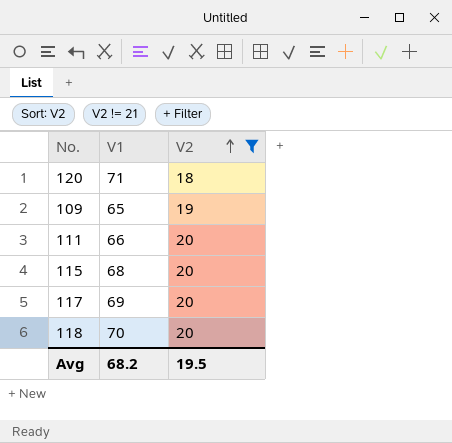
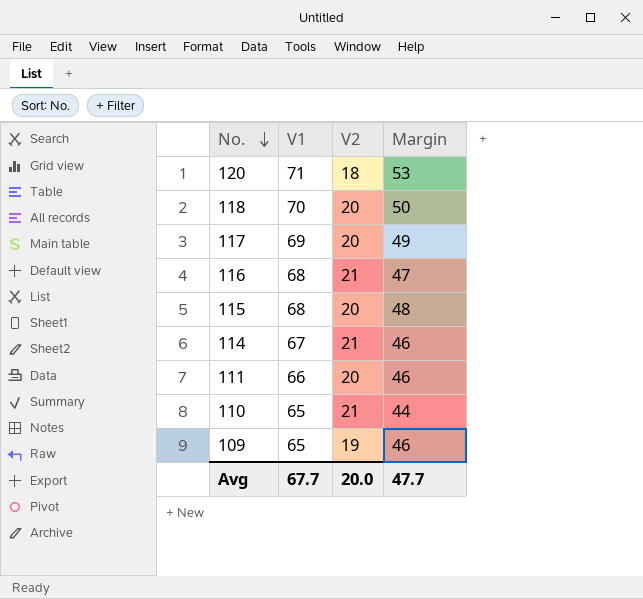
filter: V2 != 21 -> none
row order: V2 ascending -> No. descending
column Margin | formula: none -> [V1] - [V2]
Avg | V1: 68.2 -> 67.7
Avg | V2: 19.5 -> 20.0

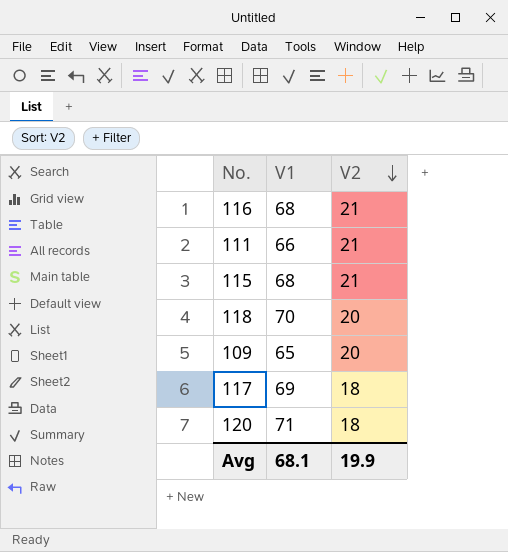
row order: No. descending -> V2 descending
column Margin | formula: [V1] - [V2] -> none
row 114: 67 | 21 | 46 -> none
row 110: 65 | 21 | 44 -> none
111 | V2: 20 -> 21
115 | V2: 20 -> 21
109 | V2: 19 -> 20
117 | V2: 20 -> 18
Avg | V1: 67.7 -> 68.1
Avg | V2: 20.0 -> 19.9

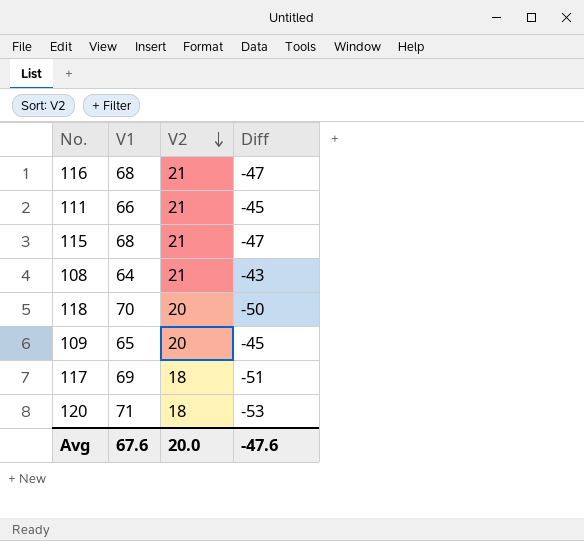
column Diff | formula: none -> [V2] - [V1]
row 108: none -> 64 | 21 | -43
Avg | V1: 68.1 -> 67.6
Avg | V2: 19.9 -> 20.0

